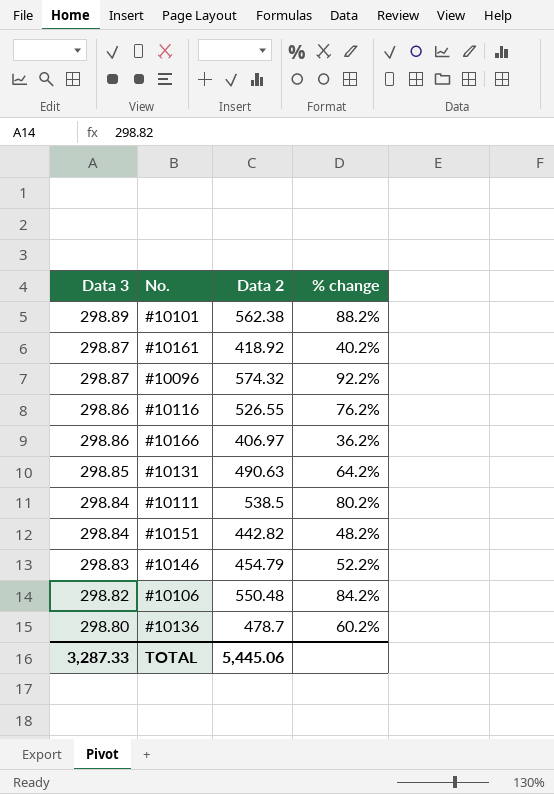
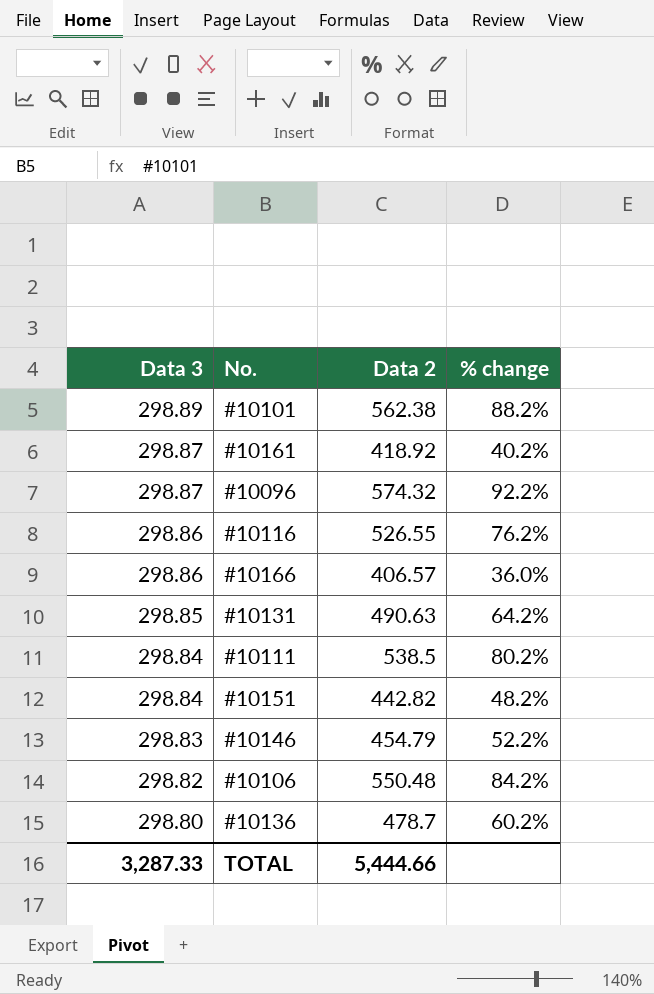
#10166 | Data 2: 406.97 -> 406.57
#10166 | % change: 36.2% -> 36.0%
TOTAL | Data 2: 5,445.06 -> 5,444.66

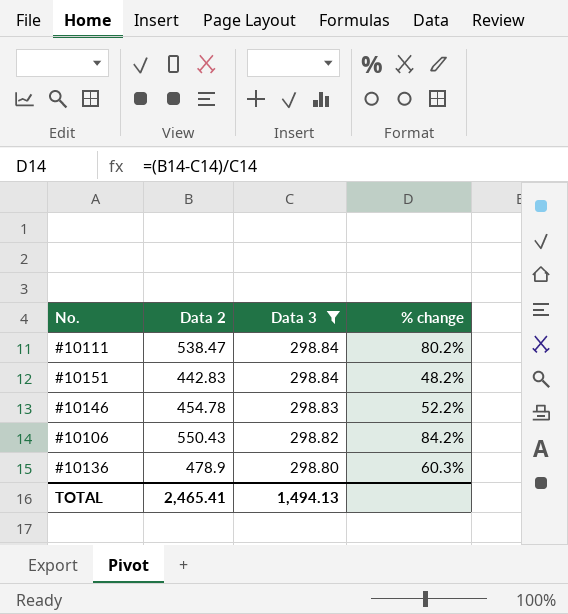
filter: none -> Data 3 <= 298.84
column Data 3 | position: 1 -> 3
#10111 | Data 2: 538.5 -> 538.47
#10151 | Data 2: 442.82 -> 442.83
#10146 | Data 2: 454.79 -> 454.78
#10106 | Data 2: 550.48 -> 550.43
#10136 | Data 2: 478.7 -> 478.9
#10136 | % change: 60.2% -> 60.3%
TOTAL | Data 2: 5,444.66 -> 2,465.41
TOTAL | Data 3: 3,287.33 -> 1,494.13

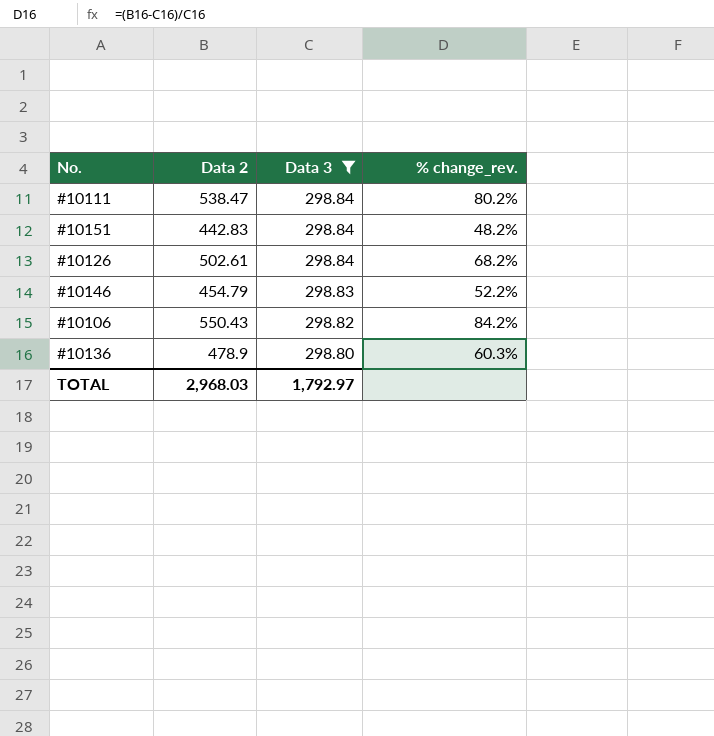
column name: % change -> % change_rev.
row #10126: none -> 502.61 | 298.84 | 68.2%
#10146 | Data 2: 454.78 -> 454.79
TOTAL | Data 2: 2,465.41 -> 2,968.03
TOTAL | Data 3: 1,494.13 -> 1,792.97

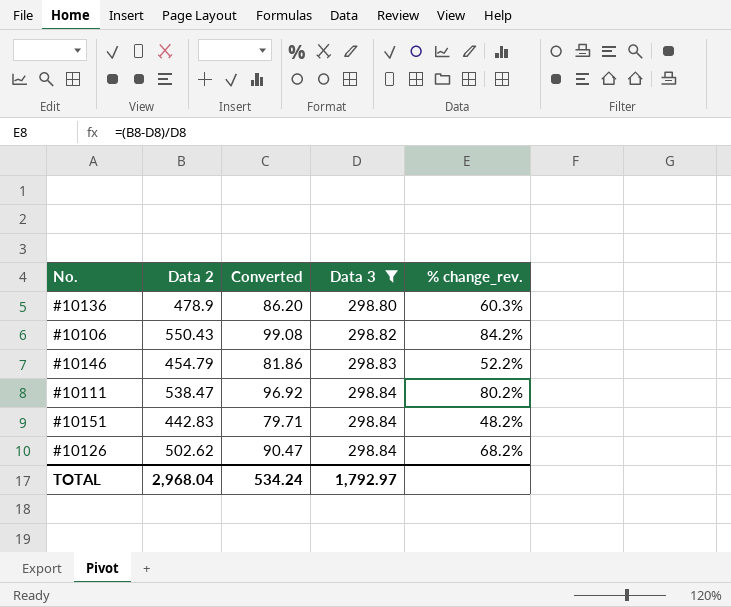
row order: Data 3 descending -> Data 3 ascending
column Converted | formula: none -> [Data 2] * 0.18
#10126 | Data 2: 502.61 -> 502.62
TOTAL | Data 2: 2,968.03 -> 2,968.04

